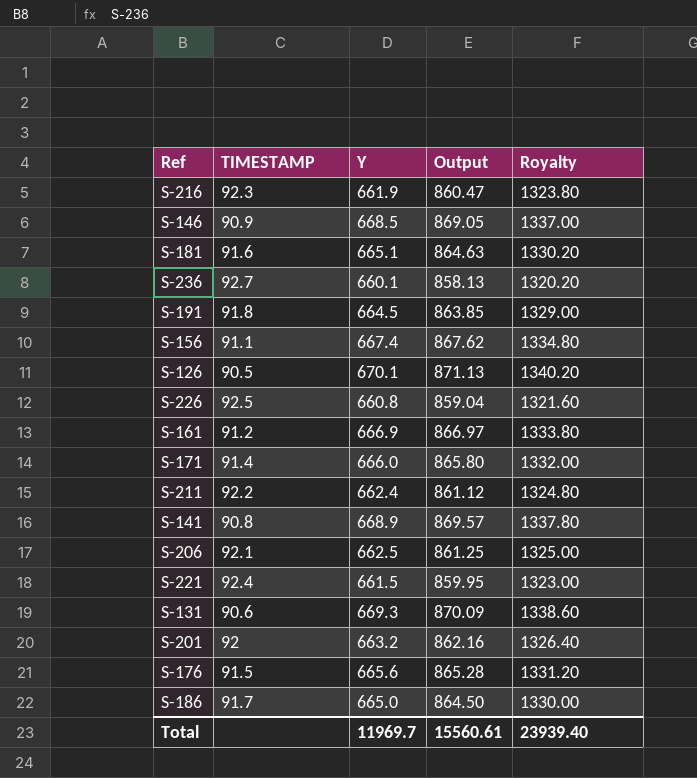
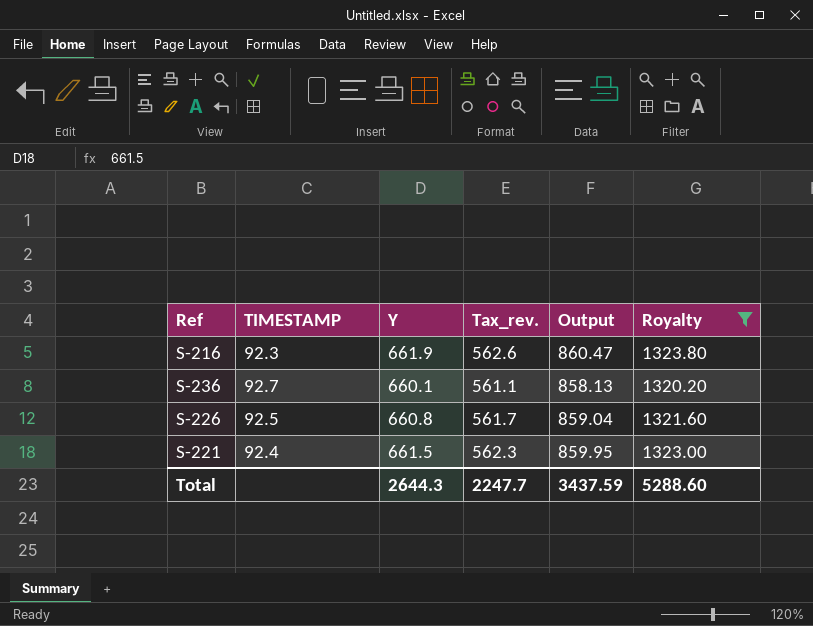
filter: none -> Royalty <= 1323.80
column Tax_rev. | formula: none -> [Y] * 0.85
Total | Y: 11969.7 -> 2644.3
Total | Output: 15560.61 -> 3437.59
Total | Royalty: 23939.40 -> 5288.60

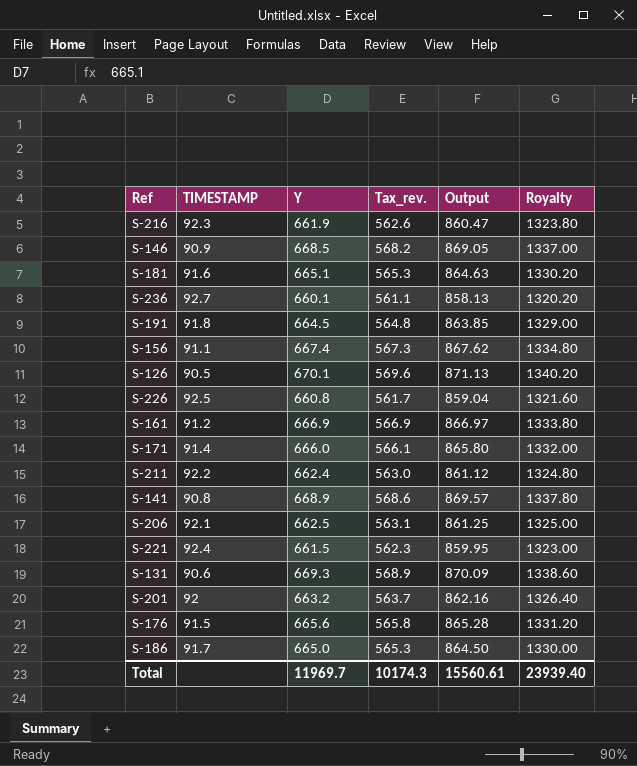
filter: Royalty <= 1323.80 -> none
Total | Y: 2644.3 -> 11969.7
Total | Tax_rev.: 2247.7 -> 10174.3
Total | Output: 3437.59 -> 15560.61
Total | Royalty: 5288.60 -> 23939.40

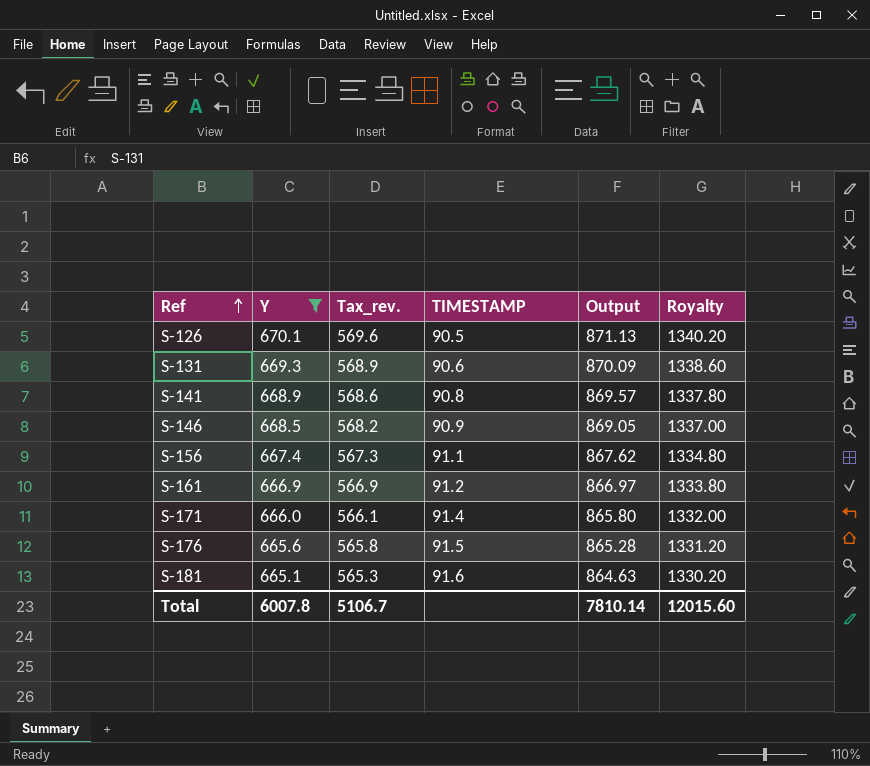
filter: none -> Y >= 665.1
row order: none -> Ref ascending
column TIMESTAMP | position: 2 -> 4
Total | Y: 11969.7 -> 6007.8
Total | Tax_rev.: 10174.3 -> 5106.7
Total | Output: 15560.61 -> 7810.14
Total | Royalty: 23939.40 -> 12015.60

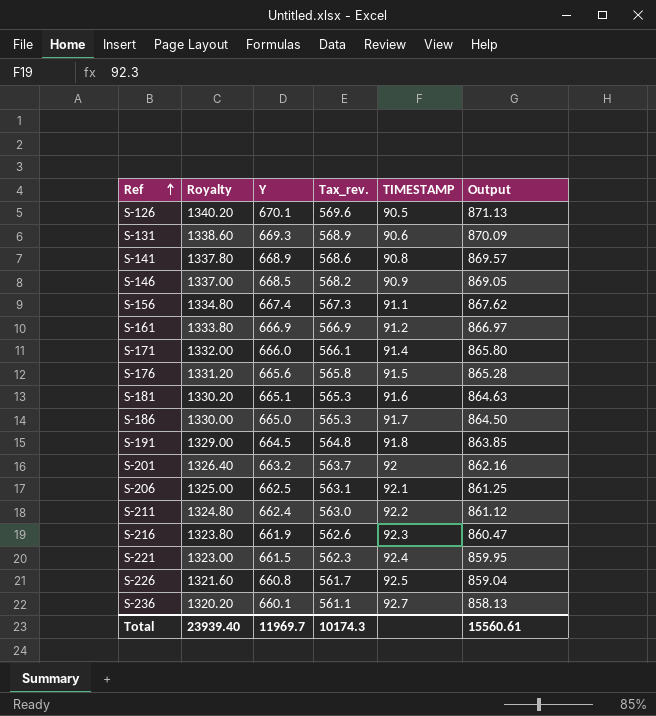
filter: Y >= 665.1 -> none
column Royalty | position: 6 -> 2
Total | Royalty: 12015.60 -> 23939.40
Total | Y: 6007.8 -> 11969.7
Total | Tax_rev.: 5106.7 -> 10174.3
Total | Output: 7810.14 -> 15560.61

